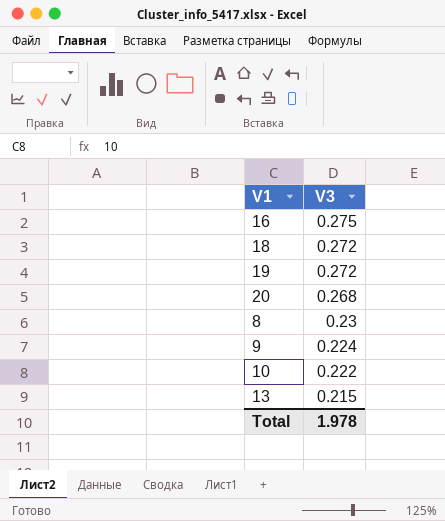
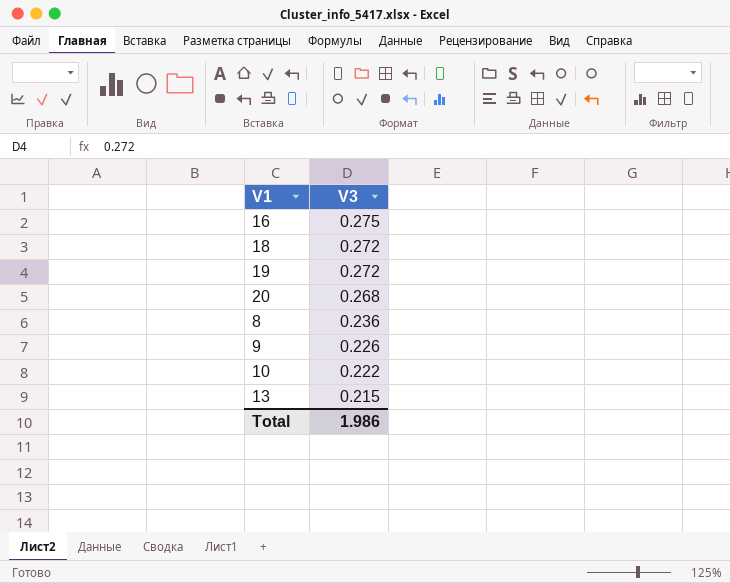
8 | V3: 0.23 -> 0.236
9 | V3: 0.224 -> 0.226
Total | V3: 1.978 -> 1.986

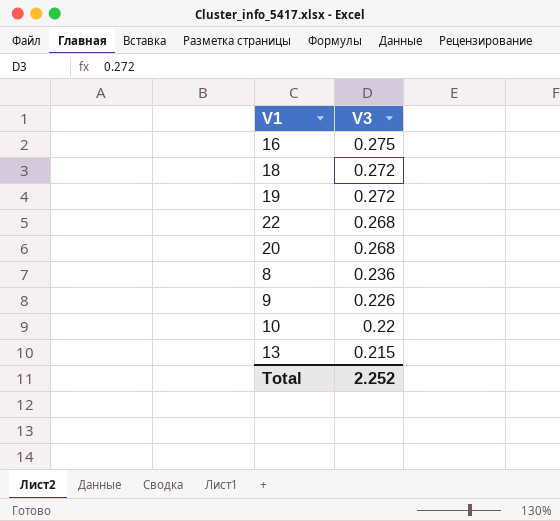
row 22: none -> 0.268
10 | V3: 0.222 -> 0.22
Total | V3: 1.986 -> 2.252

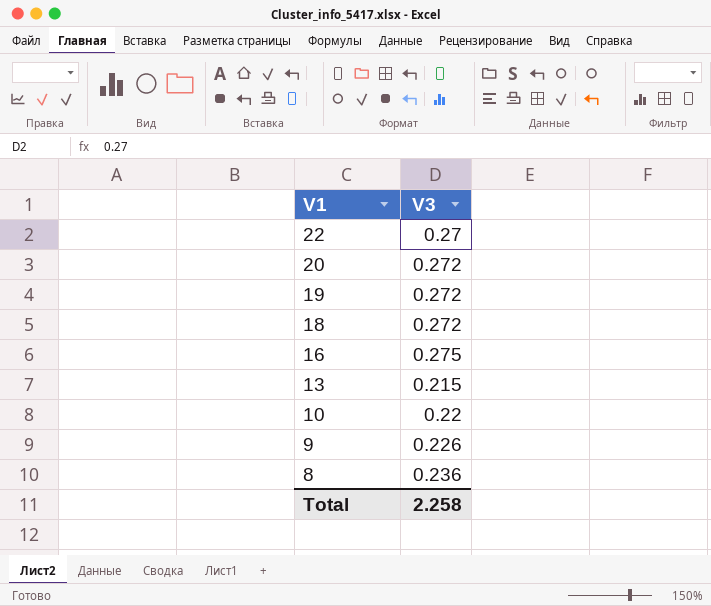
row order: V3 descending -> V1 descending
22 | V3: 0.268 -> 0.27
20 | V3: 0.268 -> 0.272
Total | V3: 2.252 -> 2.258

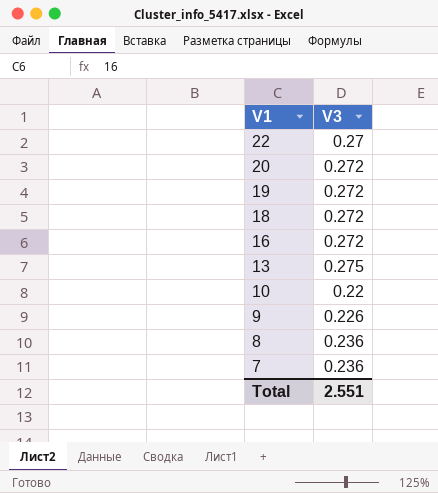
16 | V3: 0.275 -> 0.272
13 | V3: 0.215 -> 0.275
row 7: none -> 0.236
Total | V3: 2.258 -> 2.551

